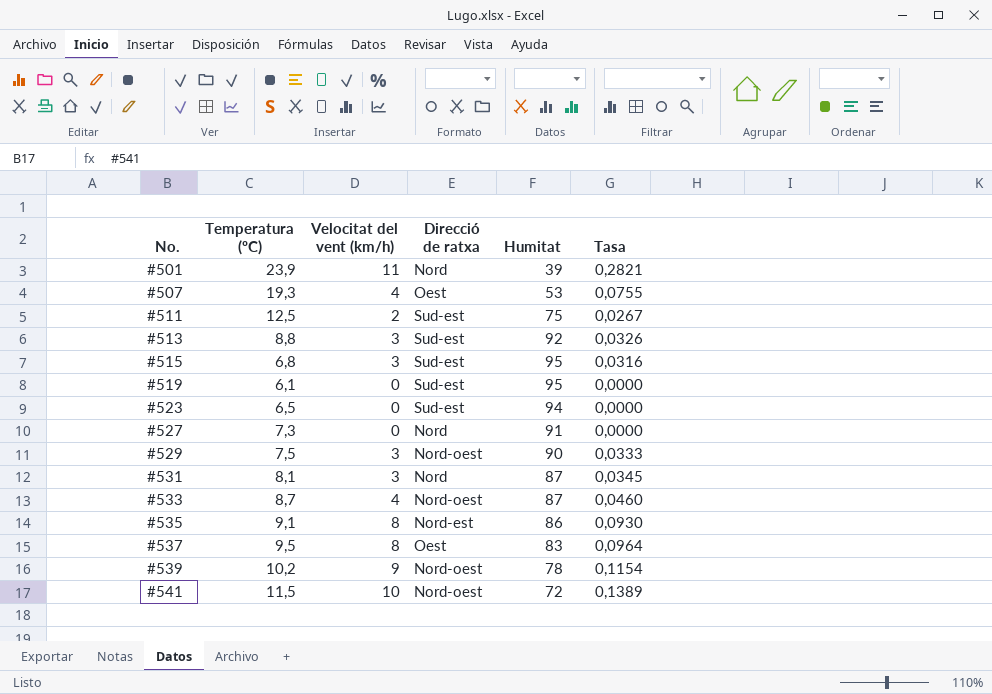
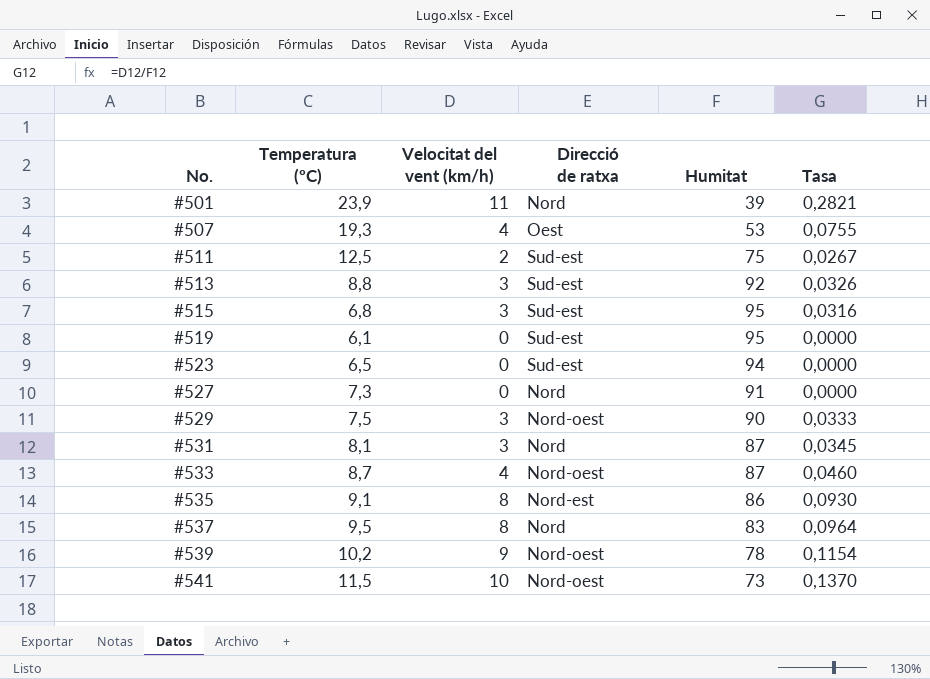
#537 | Direcció de ratxa: Oest -> Nord
#541 | Humitat: 72 -> 73
#541 | Tasa: 0,1389 -> 0,1370

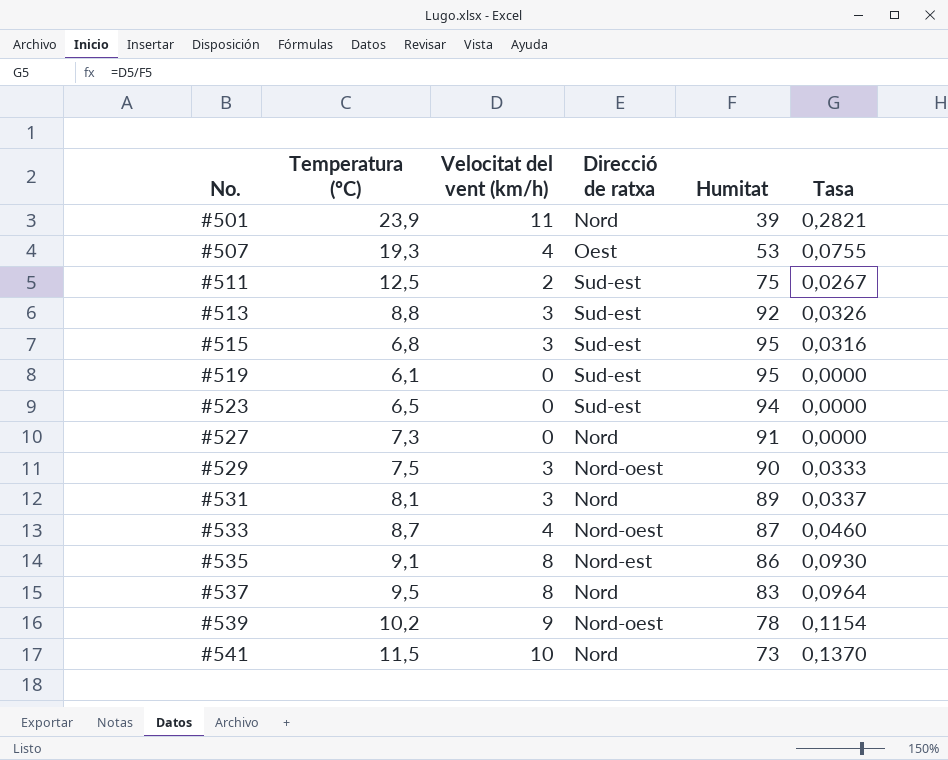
#531 | Humitat: 87 -> 89
#531 | Tasa: 0,0345 -> 0,0337
#541 | Direcció de ratxa: Nord-oest -> Nord

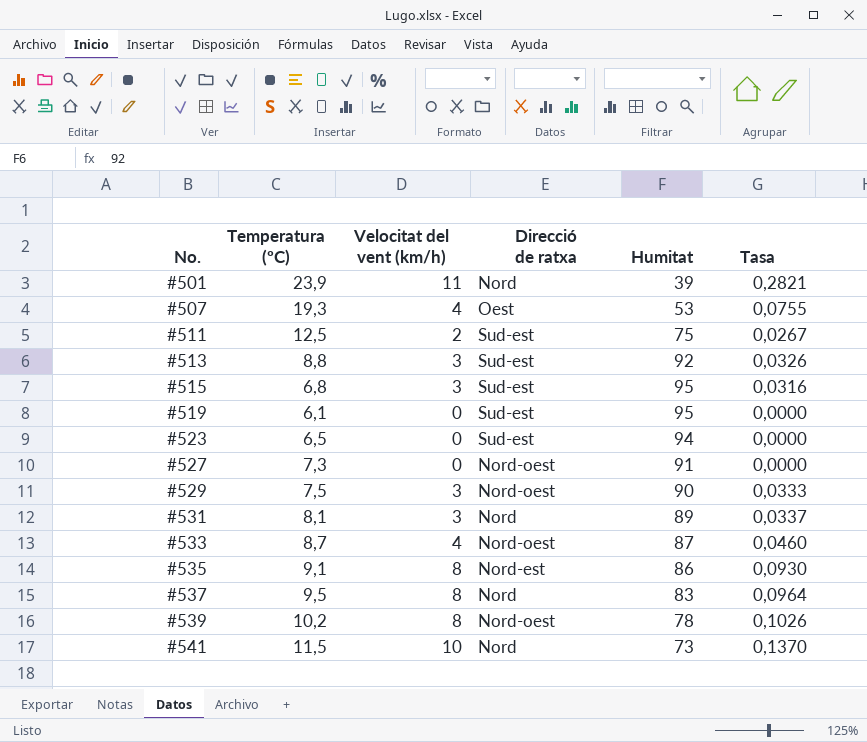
#527 | Direcció de ratxa: Nord -> Nord-oest
#539 | Velocitat del vent (km/h): 9 -> 8
#539 | Tasa: 0,1154 -> 0,1026

